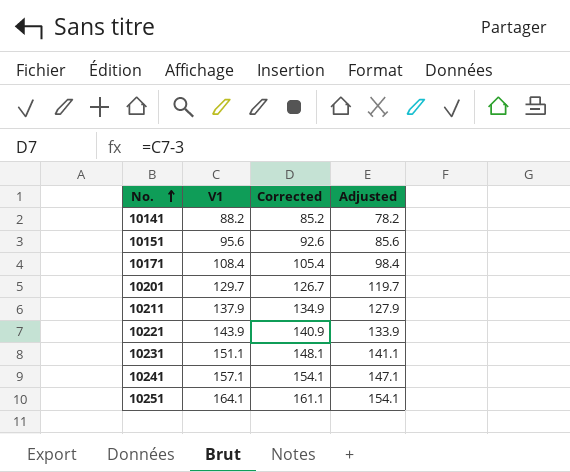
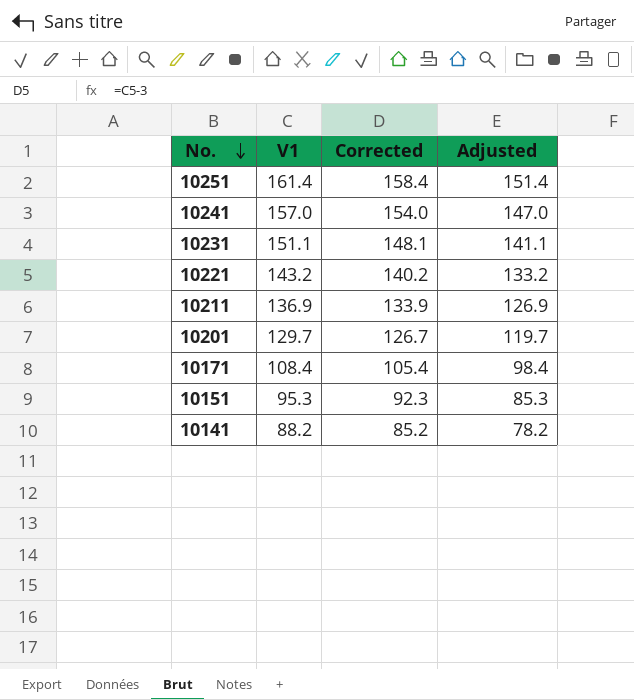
row order: No. ascending -> No. descending
10251 | V1: 164.1 -> 161.4
10251 | Corrected: 161.1 -> 158.4
10251 | Adjusted: 154.1 -> 151.4
10241 | V1: 157.1 -> 157.0
10241 | Corrected: 154.1 -> 154.0
10241 | Adjusted: 147.1 -> 147.0
10221 | V1: 143.9 -> 143.2
10221 | Corrected: 140.9 -> 140.2
10221 | Adjusted: 133.9 -> 133.2
10211 | V1: 137.9 -> 136.9
10211 | Corrected: 134.9 -> 133.9
10211 | Adjusted: 127.9 -> 126.9
10151 | V1: 95.6 -> 95.3
10151 | Corrected: 92.6 -> 92.3
10151 | Adjusted: 85.6 -> 85.3

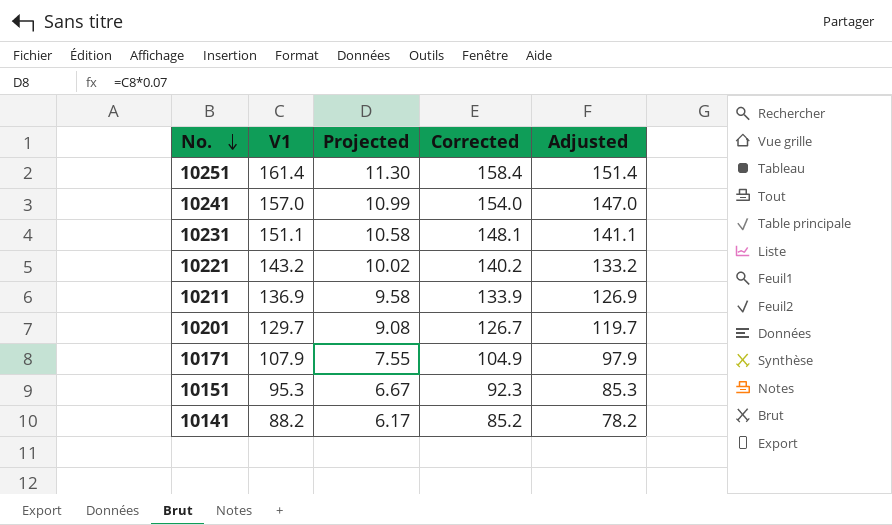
column Projected | formula: none -> [V1] * 0.07
10171 | V1: 108.4 -> 107.9
10171 | Corrected: 105.4 -> 104.9
10171 | Adjusted: 98.4 -> 97.9

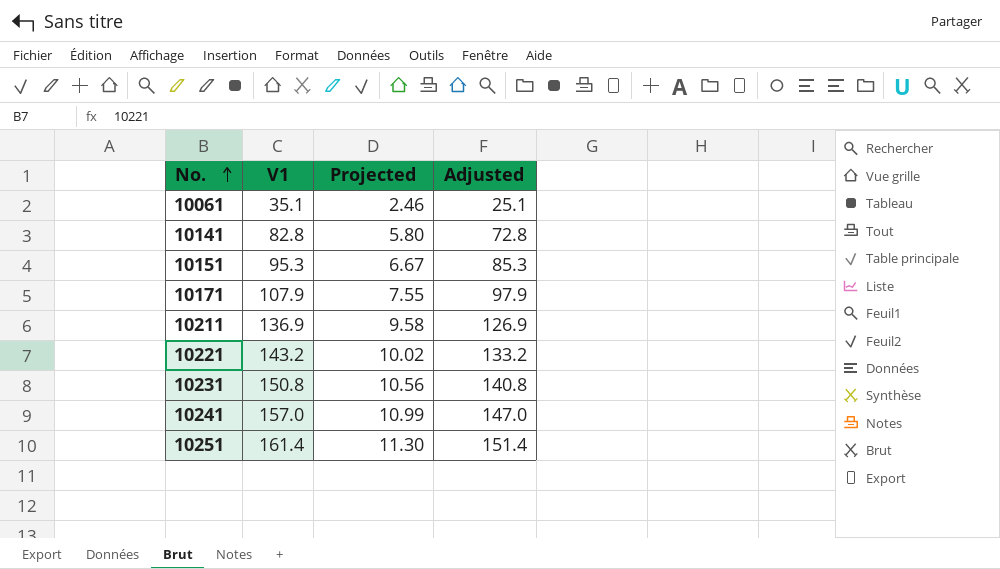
row order: No. descending -> No. ascending
column Corrected | formula: [V1] - 3 -> none
row 10201: 129.7 | 9.08 | 126.7 | 119.7 -> none
row 10061: none -> 35.1 | 2.46 | 25.1
10141 | V1: 88.2 -> 82.8
10141 | Projected: 6.17 -> 5.80
10141 | Adjusted: 78.2 -> 72.8
10231 | V1: 151.1 -> 150.8
10231 | Projected: 10.58 -> 10.56
10231 | Adjusted: 141.1 -> 140.8

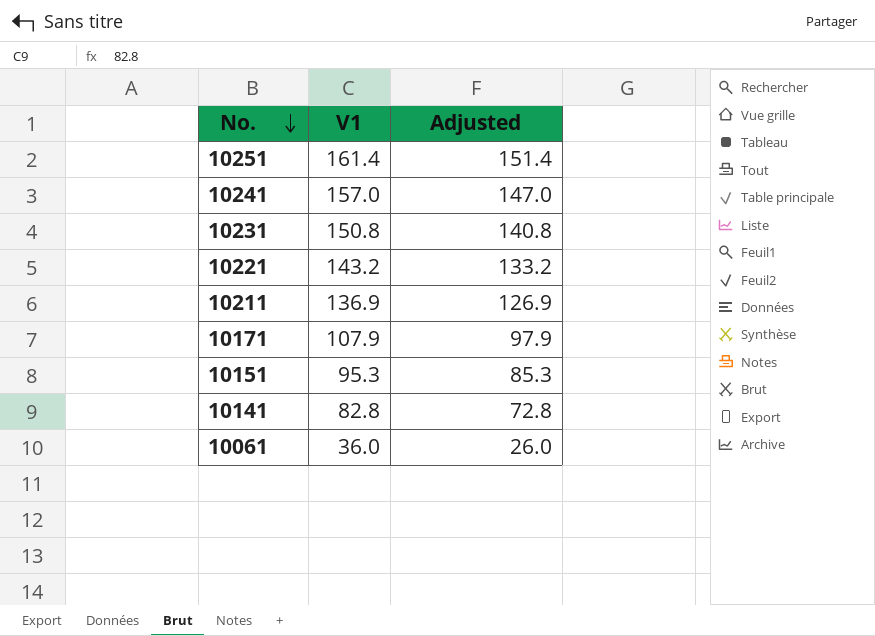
row order: No. ascending -> No. descending
column Projected | formula: [V1] * 0.07 -> none
10061 | V1: 35.1 -> 36.0
10061 | Adjusted: 25.1 -> 26.0

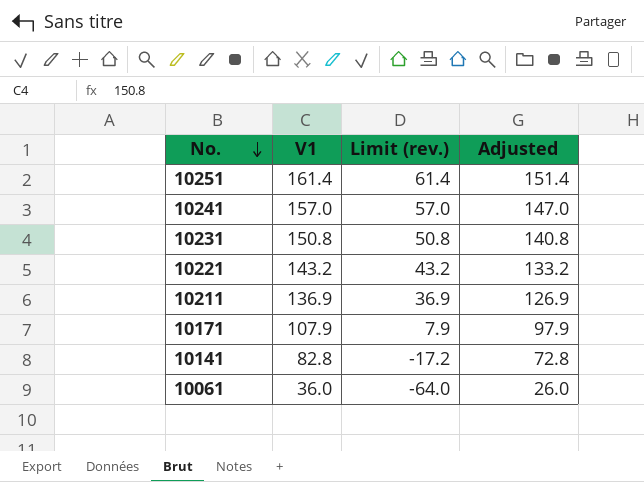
column Limit (rev.) | formula: none -> [V1] - 100
row 10151: 95.3 | 85.3 -> none

